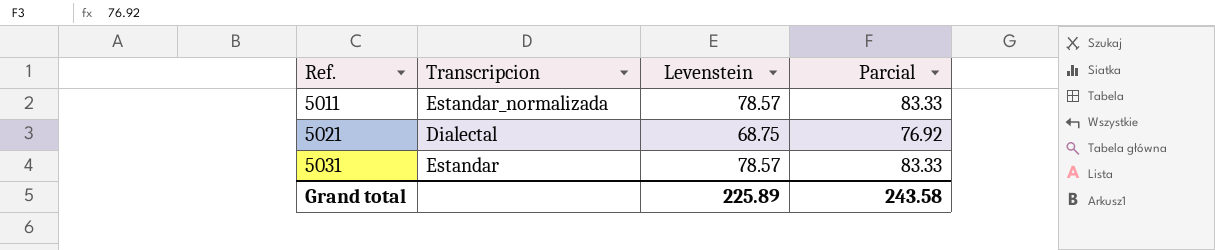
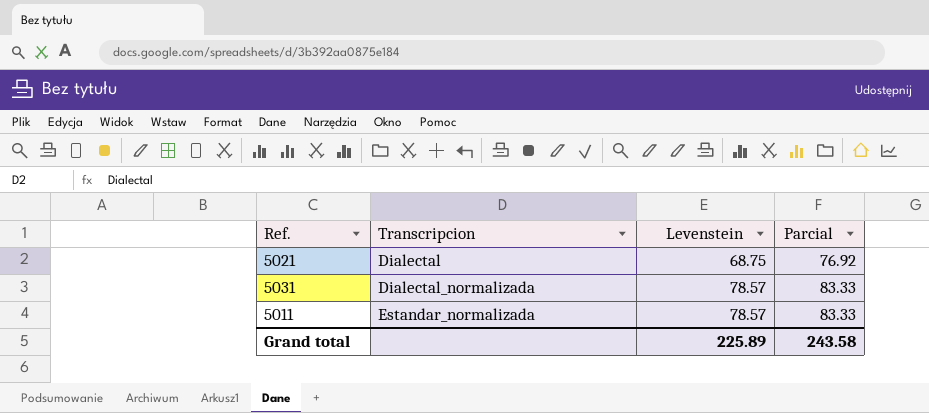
row order: Ref. ascending -> Transcripcion ascending
5031 | Transcripcion: Estandar -> Dialectal_normalizada

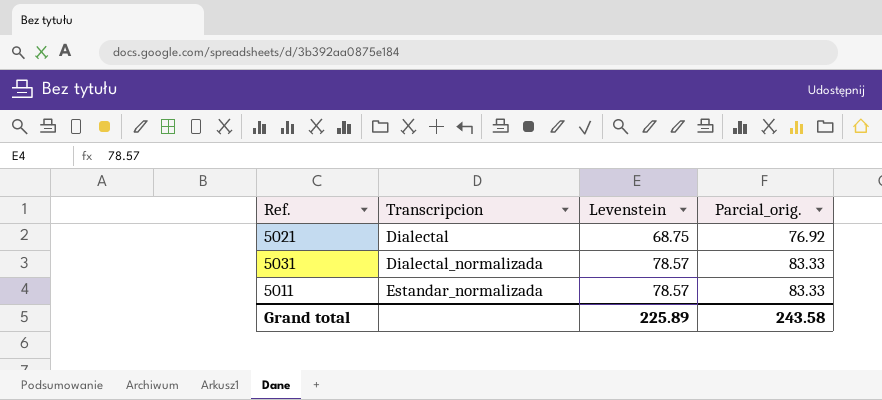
column name: Parcial -> Parcial_orig.

